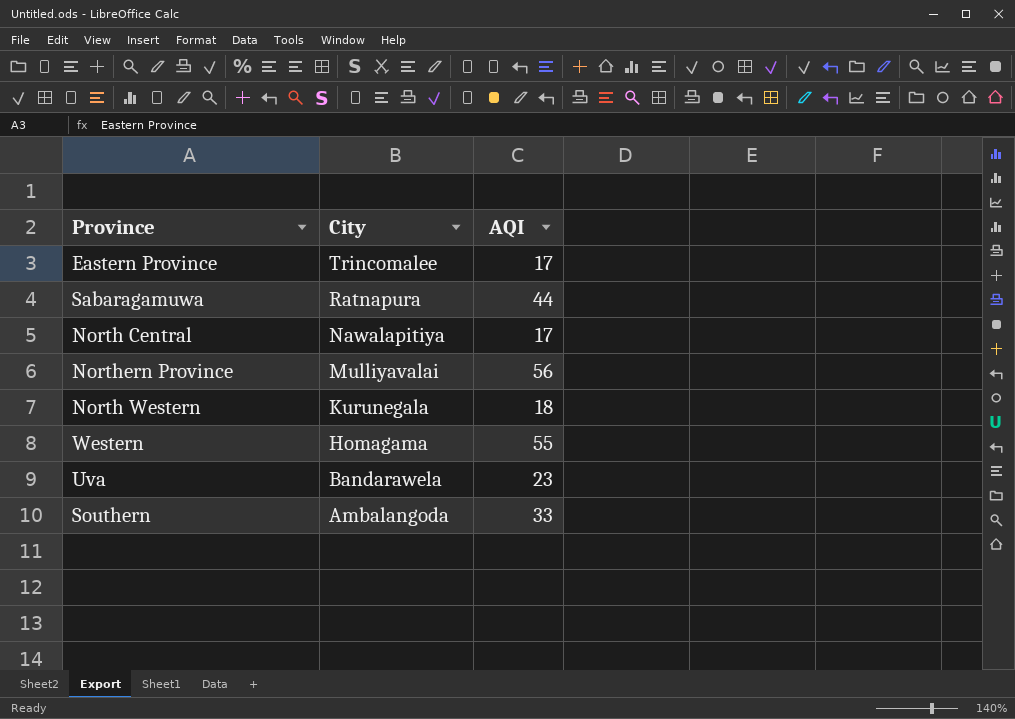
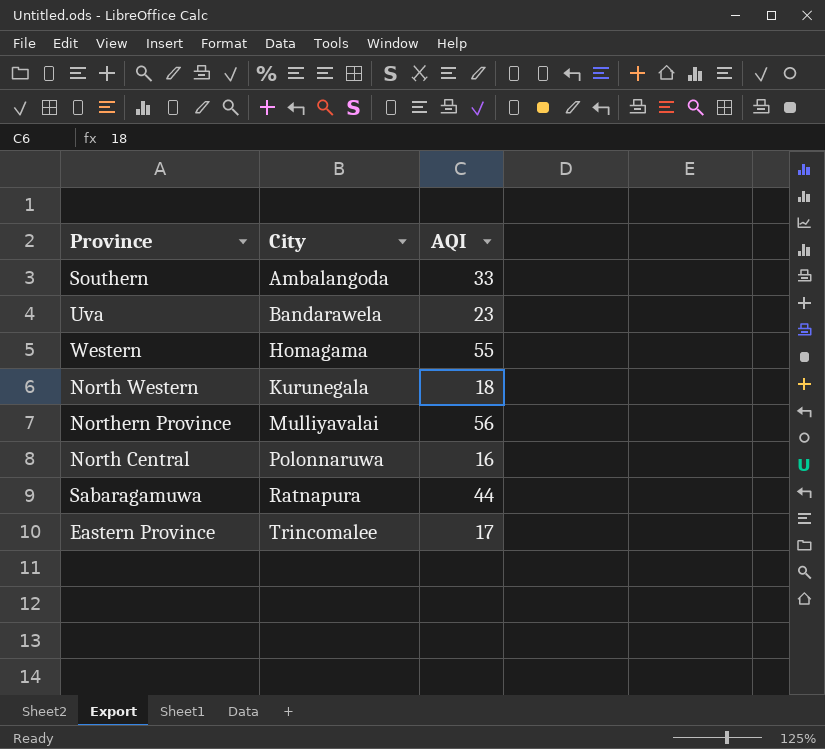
row order: City descending -> City ascending
North Central | City: Nawalapitiya -> Polonnaruwa
North Central | AQI: 17 -> 16

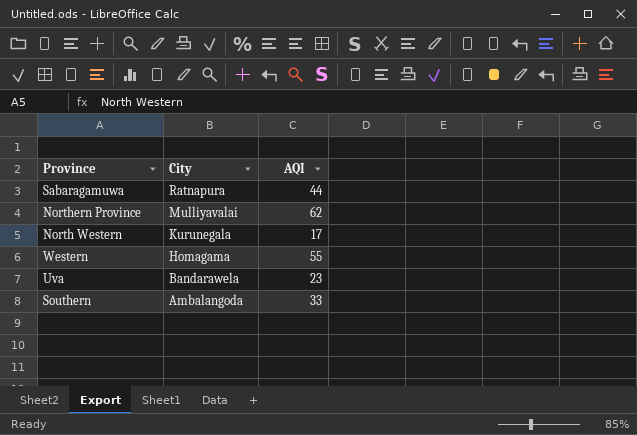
row order: City ascending -> City descending
row North Central: Polonnaruwa | 16 -> none
row Eastern Province: Trincomalee | 17 -> none
Northern Province | AQI: 56 -> 62
North Western | AQI: 18 -> 17

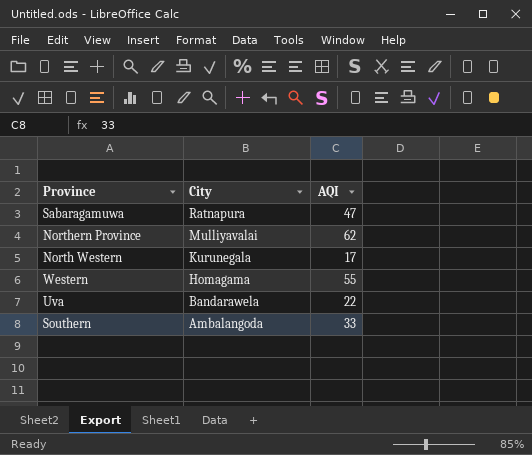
Sabaragamuwa | AQI: 44 -> 47
Uva | AQI: 23 -> 22

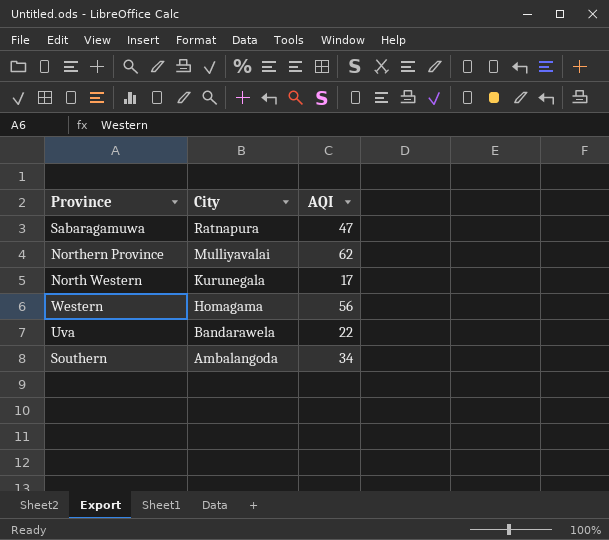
Western | AQI: 55 -> 56
Southern | AQI: 33 -> 34

